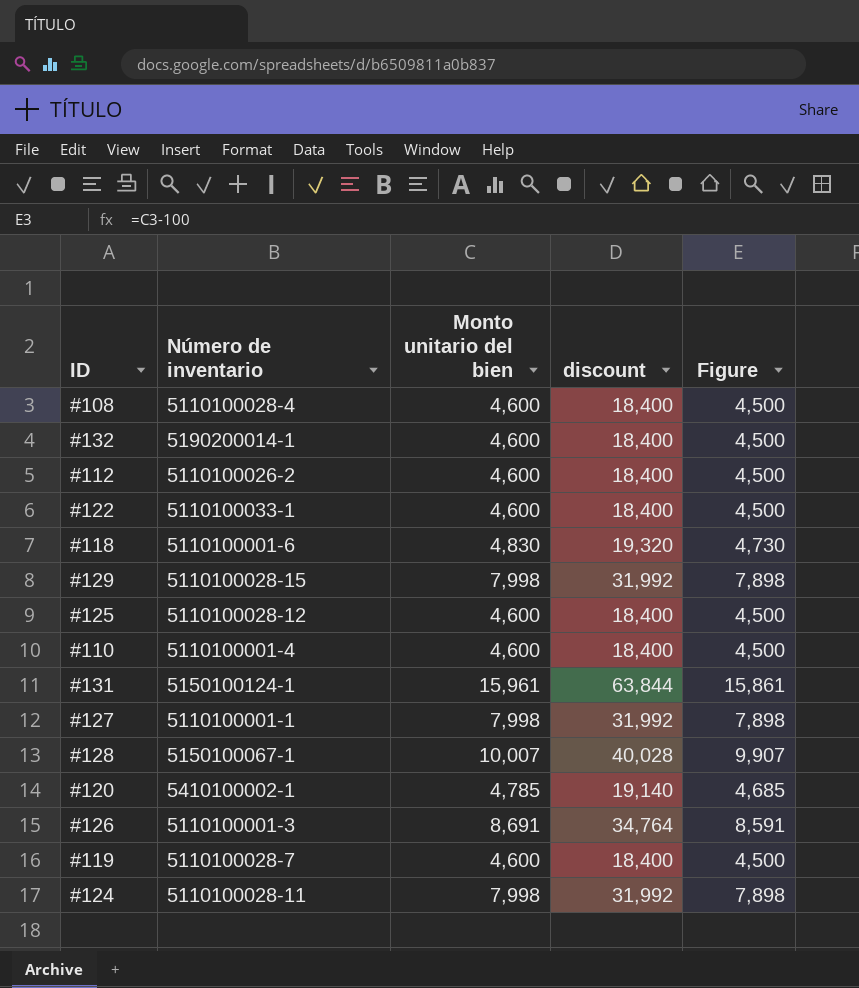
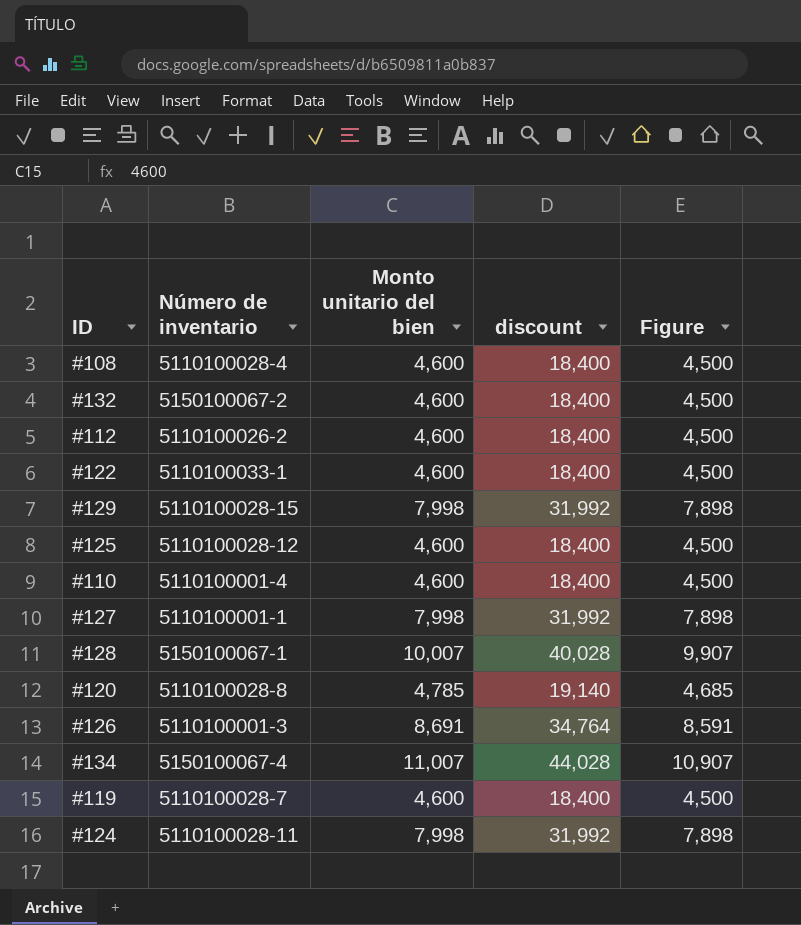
row #118: 5110100001-6 | 4,830 | 19,320 | 4,730 -> none
row #131: 5150100124-1 | 15,961 | 63,844 | 15,861 -> none
#132 | Número de inventario: 5190200014-1 -> 5150100067-2
#120 | Número de inventario: 5410100002-1 -> 5110100028-8
row #134: none -> 5150100067-4 | 11,007 | 44,028 | 10,907

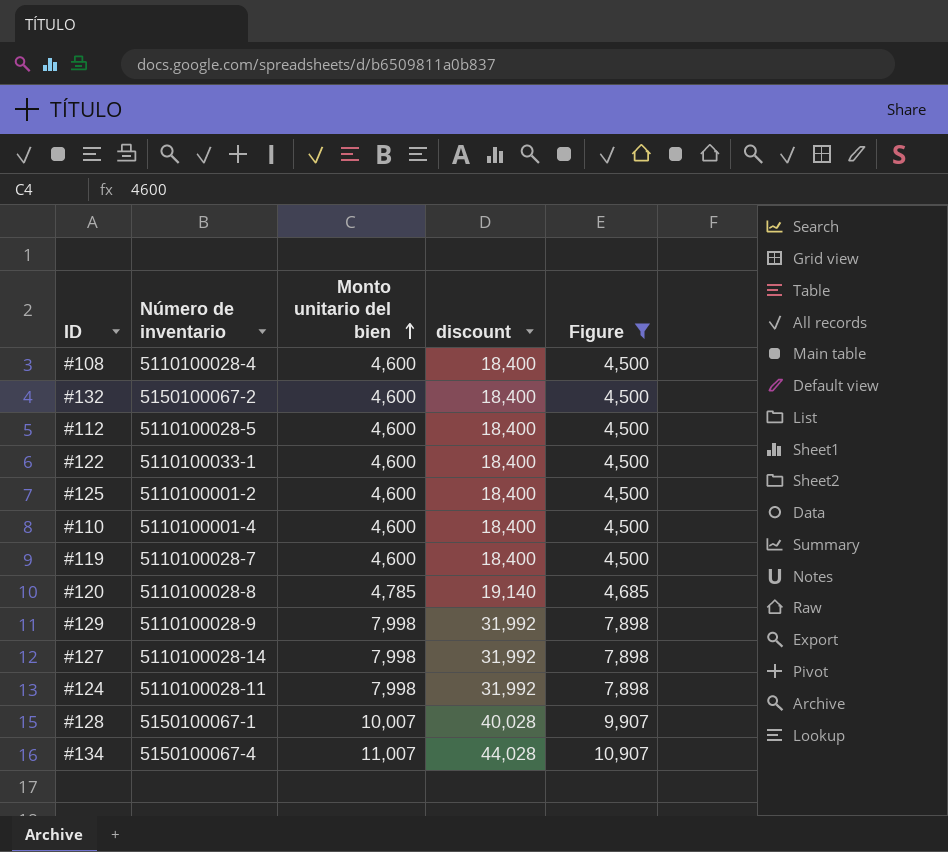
filter: none -> Figure != 8,591
row order: none -> Monto unitario del bien ascending
#112 | Número de inventario: 5110100026-2 -> 5110100028-5
#125 | Número de inventario: 5110100028-12 -> 5110100001-2
#129 | Número de inventario: 5110100028-15 -> 5110100028-9
#127 | Número de inventario: 5110100001-1 -> 5110100028-14

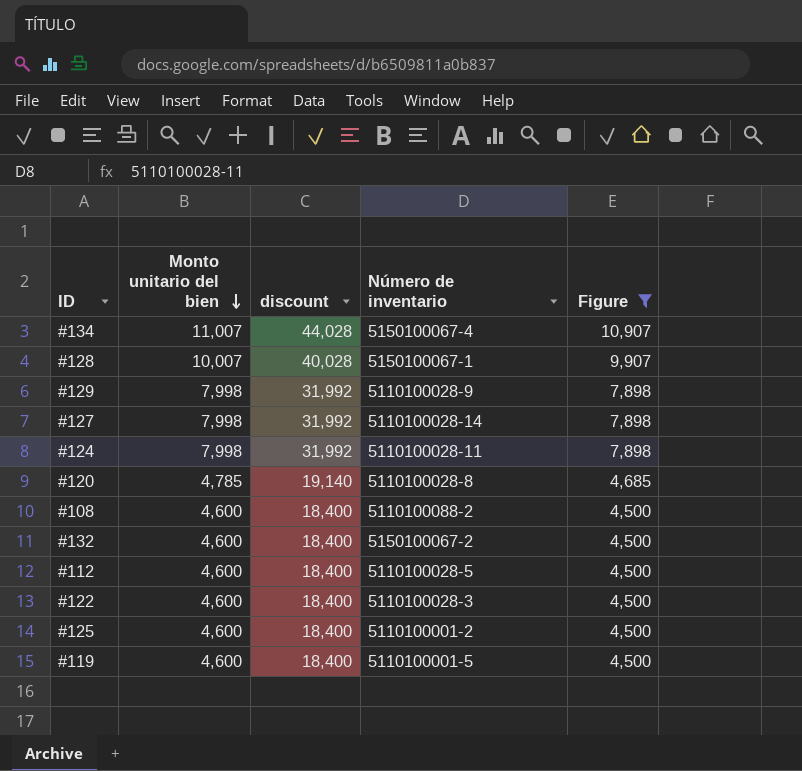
row order: Monto unitario del bien ascending -> Monto unitario del bien descending
column Número de inventario | position: 2 -> 4
row #110: 5110100001-4 | 4,600 | 18,400 | 4,500 -> none
#108 | Número de inventario: 5110100028-4 -> 5110100088-2
#122 | Número de inventario: 5110100033-1 -> 5110100028-3
#119 | Número de inventario: 5110100028-7 -> 5110100001-5

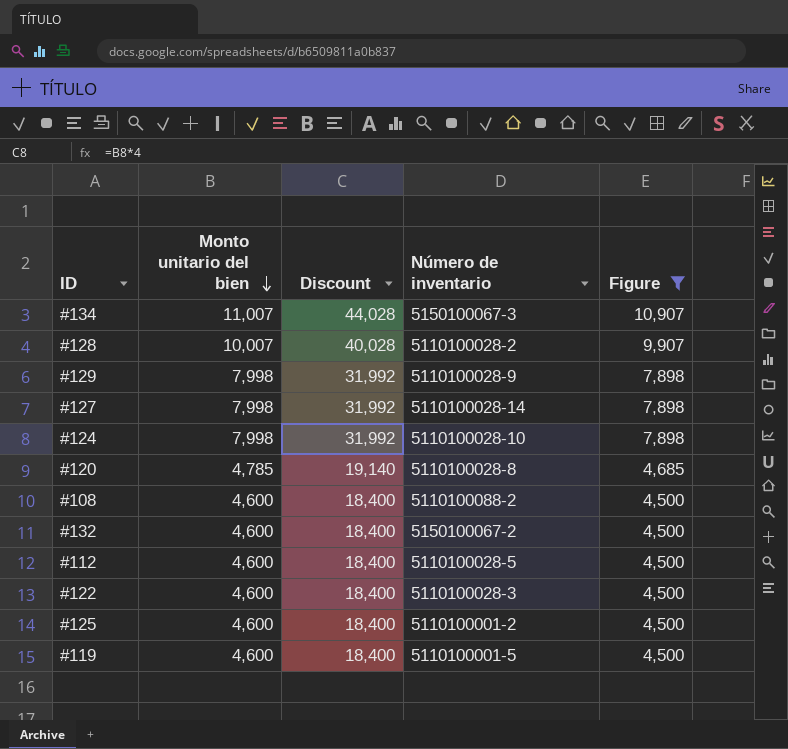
column name: discount -> Discount
#134 | Número de inventario: 5150100067-4 -> 5150100067-3
#128 | Número de inventario: 5150100067-1 -> 5110100028-2
#124 | Número de inventario: 5110100028-11 -> 5110100028-10

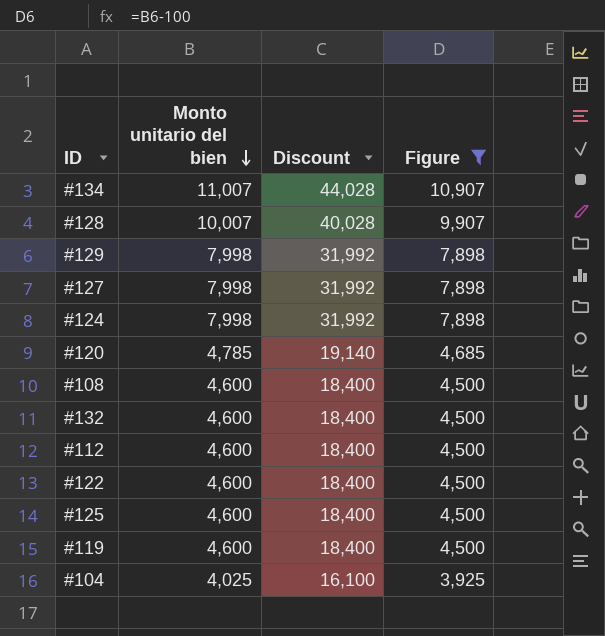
column Número de inventario | position: 4 -> none
row #104: none -> 4,025 | 16,100 | 3,925

